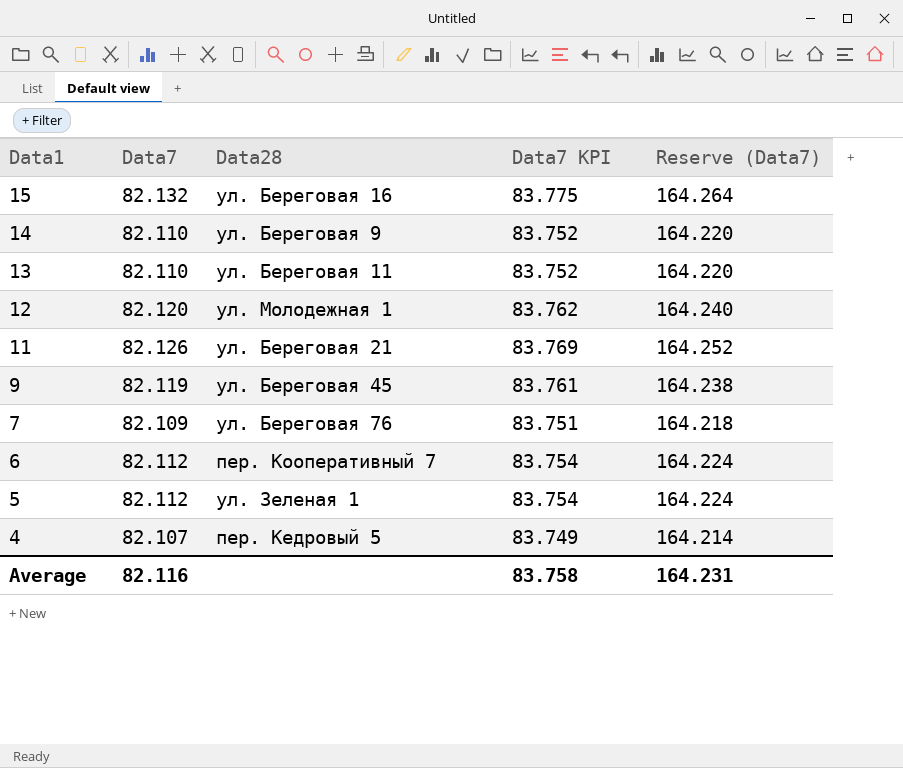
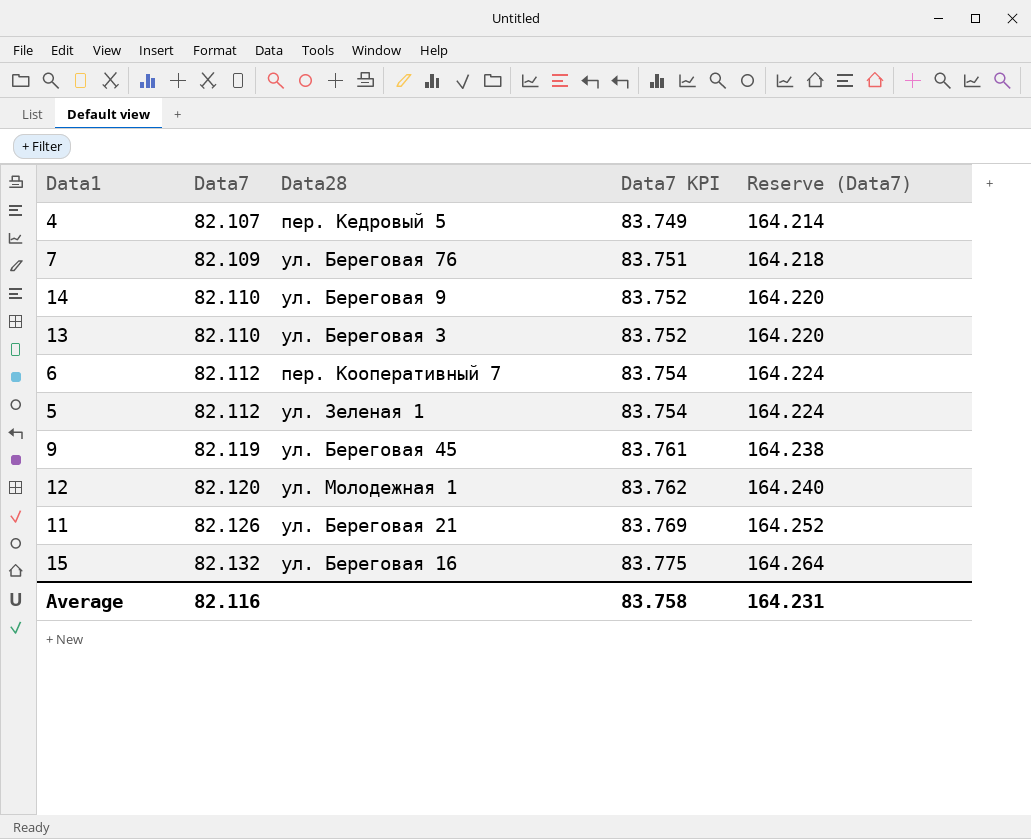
row order: Data1 descending -> Data7 ascending
13 | Data28: ул. Береговая 11 -> ул. Береговая 3

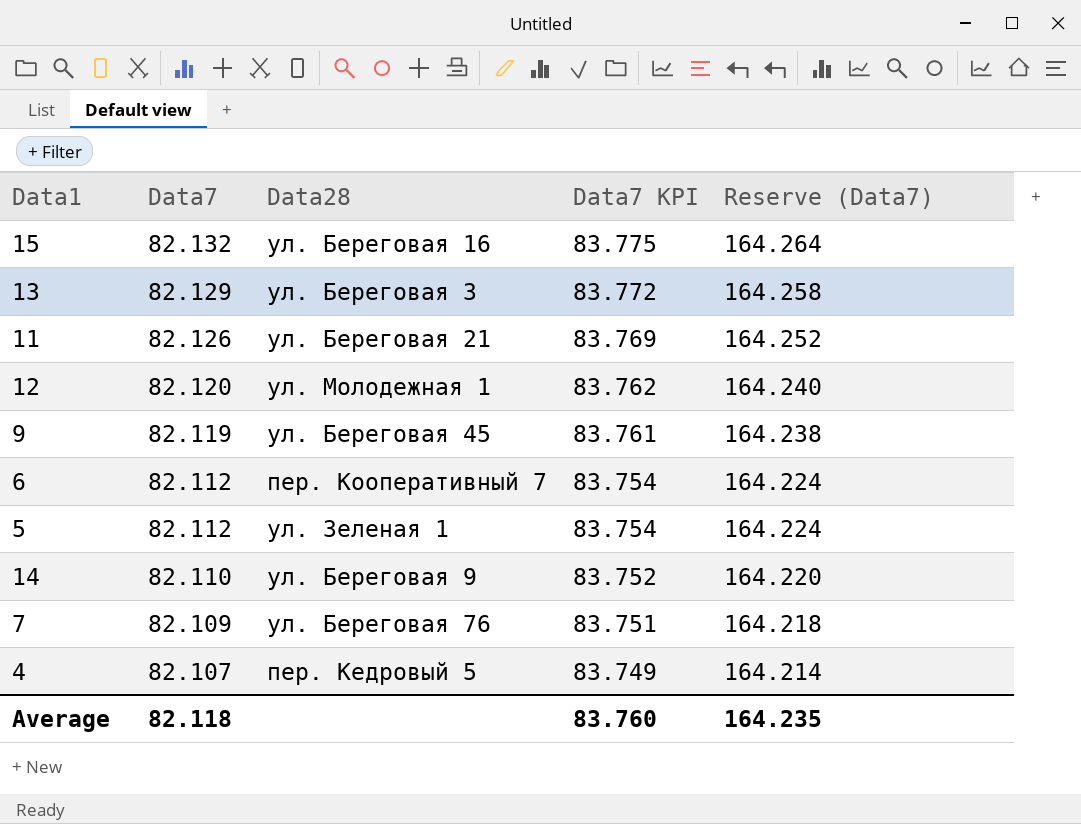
row order: Data7 ascending -> Data7 descending
13 | Data7: 82.110 -> 82.129
13 | Data7 KPI: 83.752 -> 83.772
13 | Reserve (Data7): 164.220 -> 164.258
Average | Data7: 82.116 -> 82.118
Average | Data7 KPI: 83.758 -> 83.760
Average | Reserve (Data7): 164.231 -> 164.235

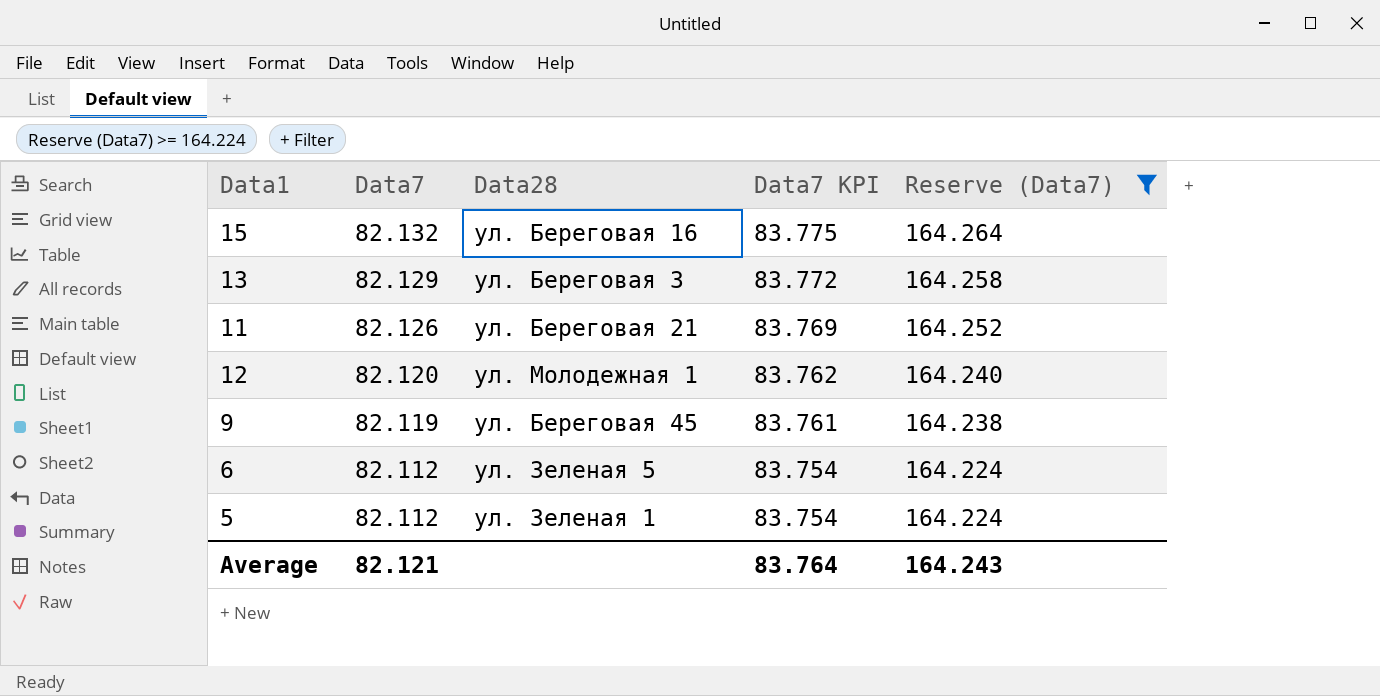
filter: none -> Reserve (Data7) >= 164.224
6 | Data28: пер. Кооперативный 7 -> ул. Зеленая 5
Average | Data7: 82.118 -> 82.121
Average | Data7 KPI: 83.760 -> 83.764
Average | Reserve (Data7): 164.235 -> 164.243

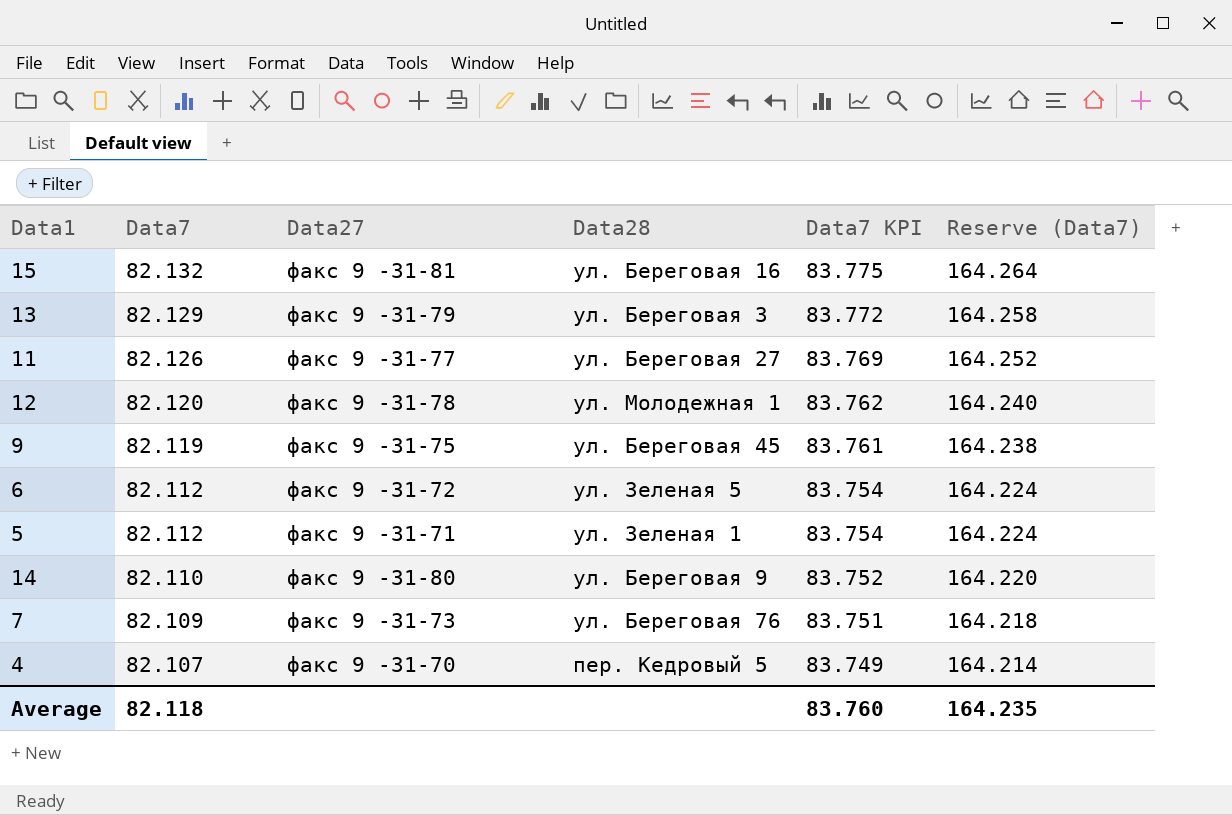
filter: Reserve (Data7) >= 164.224 -> none
column Data27 | position: none -> 3
11 | Data28: ул. Береговая 21 -> ул. Береговая 27
Average | Data7: 82.121 -> 82.118
Average | Data7 KPI: 83.764 -> 83.760
Average | Reserve (Data7): 164.243 -> 164.235

